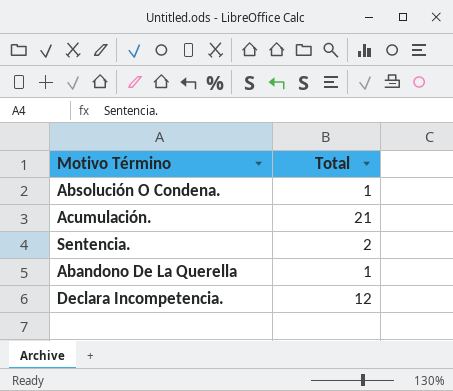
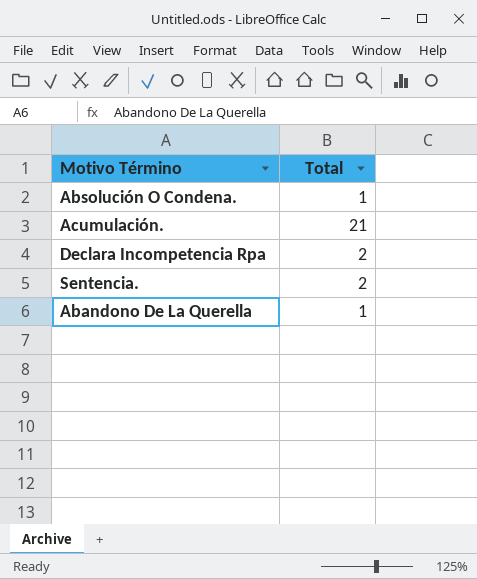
row Declara Incompetencia.: 12 -> none
row Declara Incompetencia Rpa: none -> 2

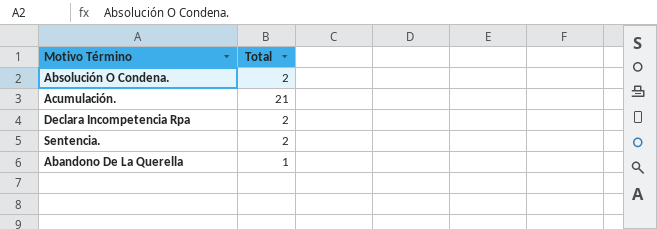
Absolución O Condena. | Total: 1 -> 2

